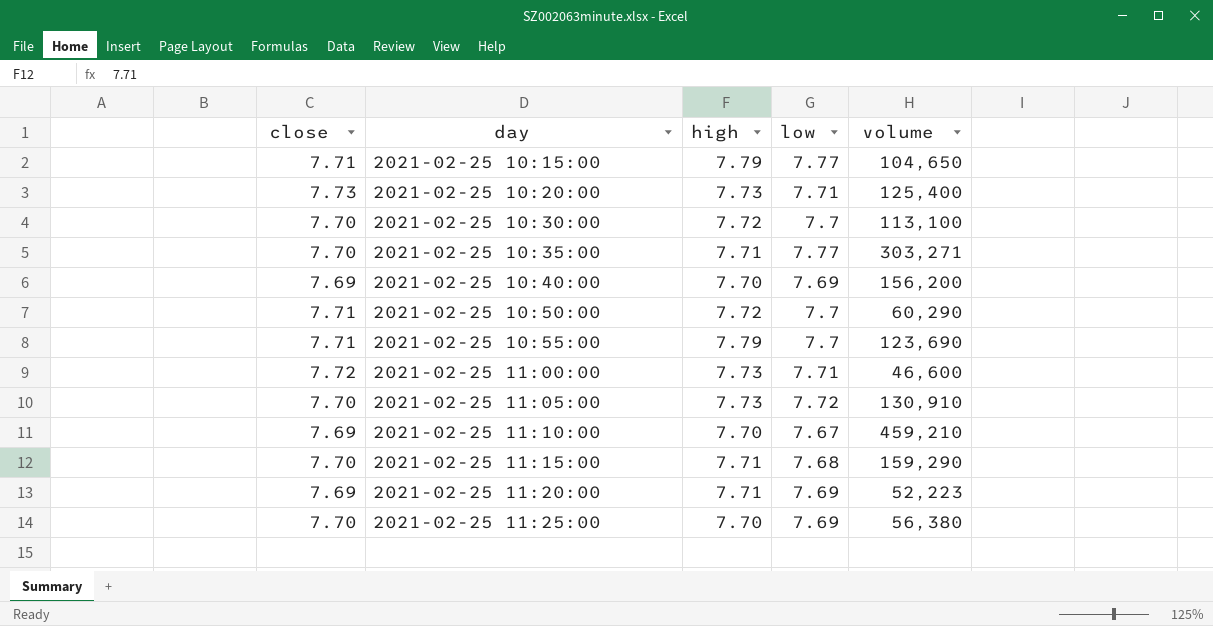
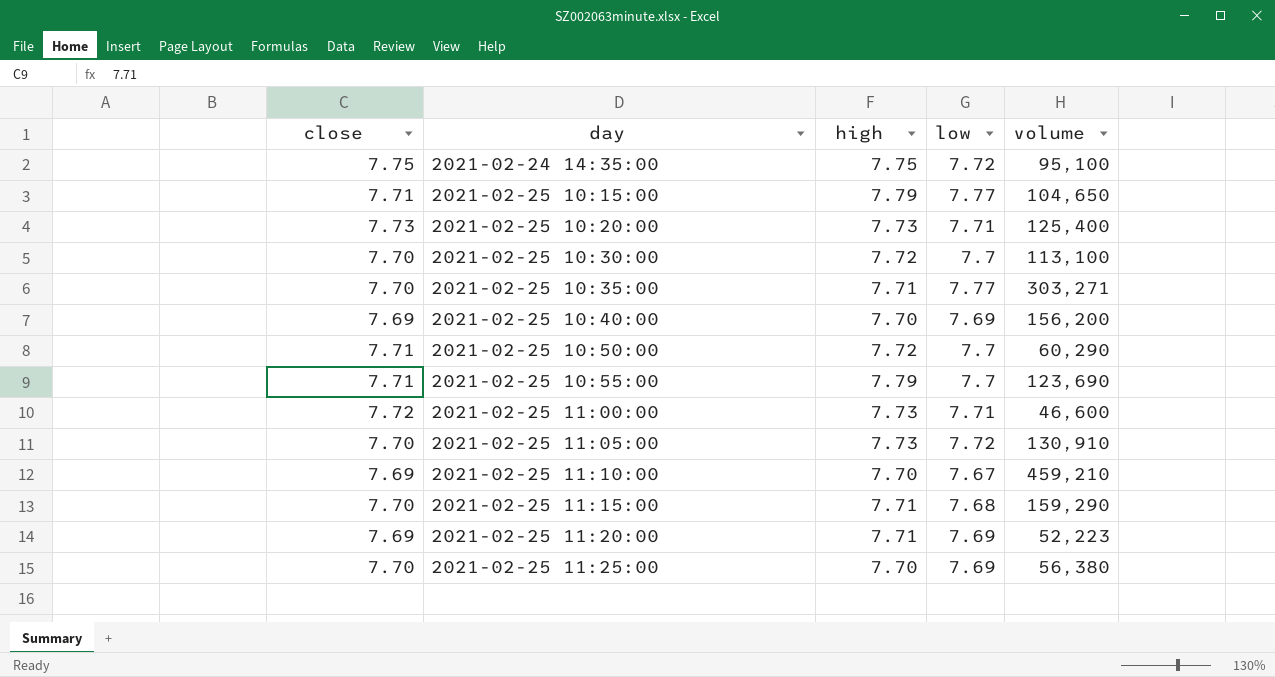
row 2021-02-24 14:35:00: none -> 7.75 | 7.75 | 7.72 | 95,100

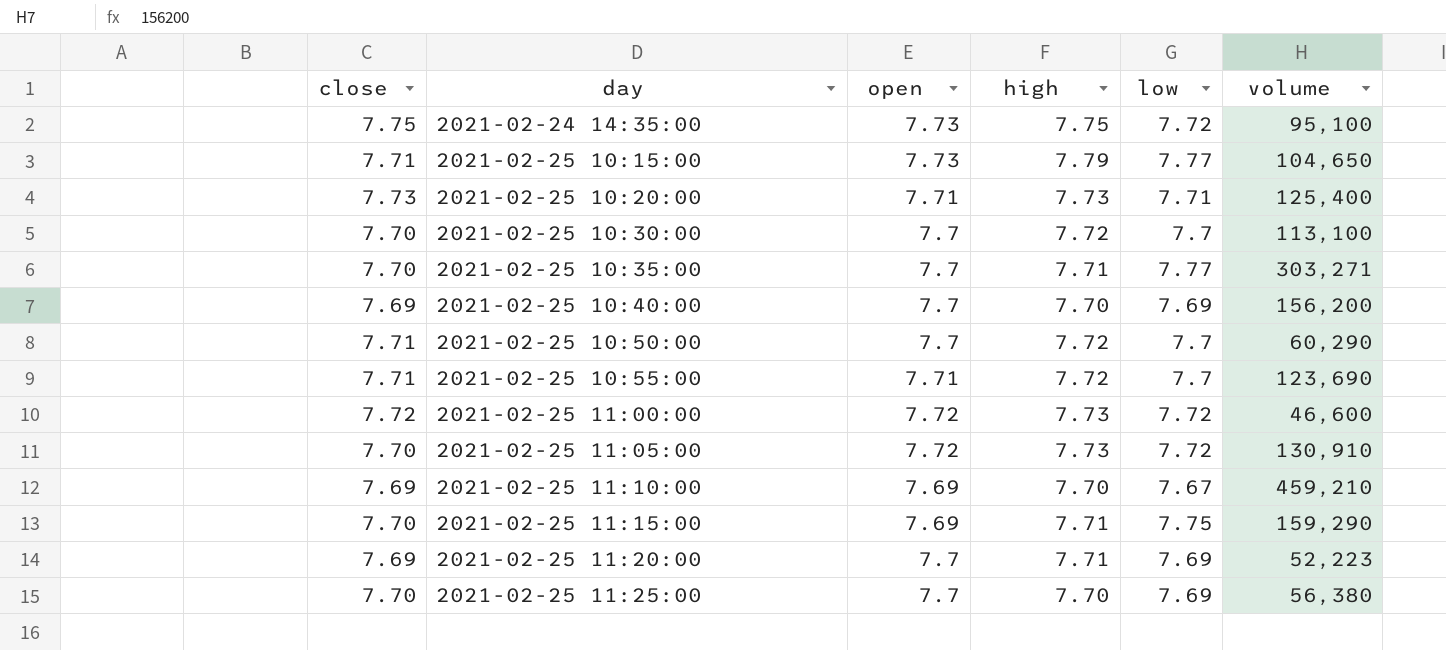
column open | position: none -> 3
2021-02-25 10:55:00 | high: 7.79 -> 7.72
2021-02-25 11:00:00 | low: 7.71 -> 7.72
2021-02-25 11:15:00 | low: 7.68 -> 7.75

